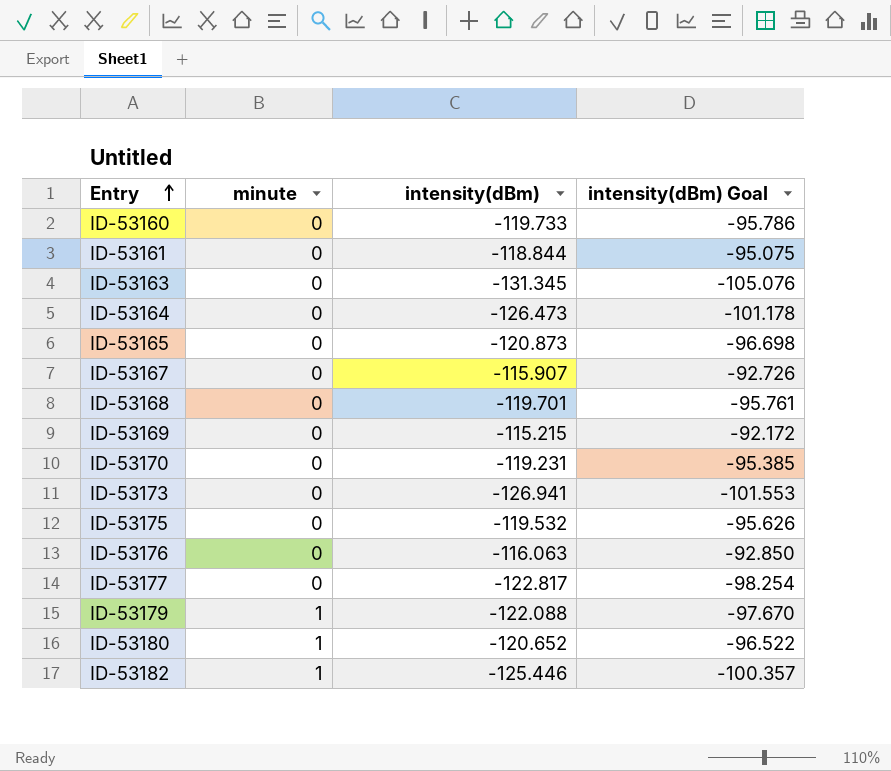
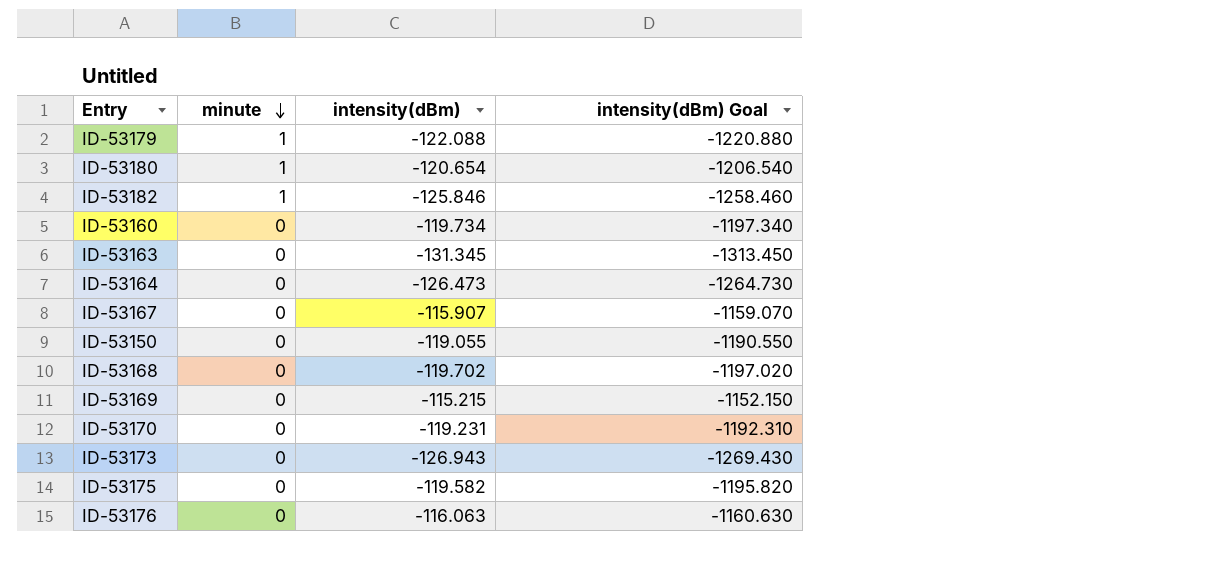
row order: Entry ascending -> minute descending
column intensity(dBm) Goal | formula: [intensity(dBm)] * 0.8 -> [intensity(dBm)] * 10
row ID-53161: 0 | -118.844 | -95.075 -> none
row ID-53165: 0 | -120.873 | -96.698 -> none
row ID-53177: 0 | -122.817 | -98.254 -> none
ID-53180 | intensity(dBm): -120.652 -> -120.654
ID-53182 | intensity(dBm): -125.446 -> -125.846
ID-53160 | intensity(dBm): -119.733 -> -119.734
row ID-53150: none -> 0 | -119.055 | -1190.550
ID-53168 | intensity(dBm): -119.701 -> -119.702
ID-53173 | intensity(dBm): -126.941 -> -126.943
ID-53175 | intensity(dBm): -119.532 -> -119.582

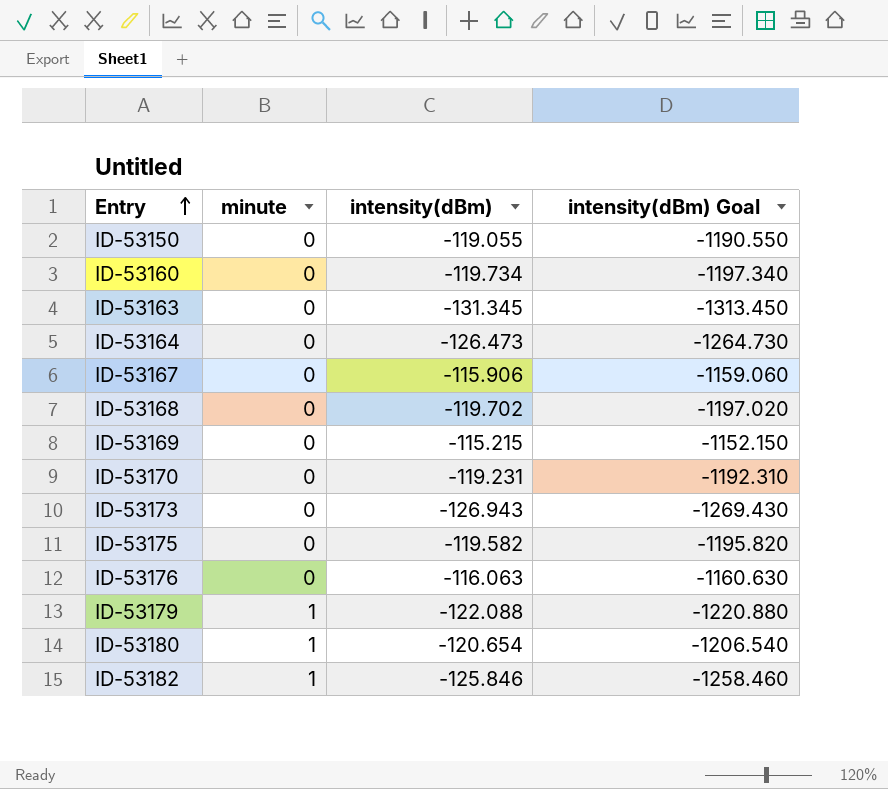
row order: minute descending -> Entry ascending
ID-53167 | intensity(dBm): -115.907 -> -115.906
ID-53167 | intensity(dBm) Goal: -1159.070 -> -1159.060

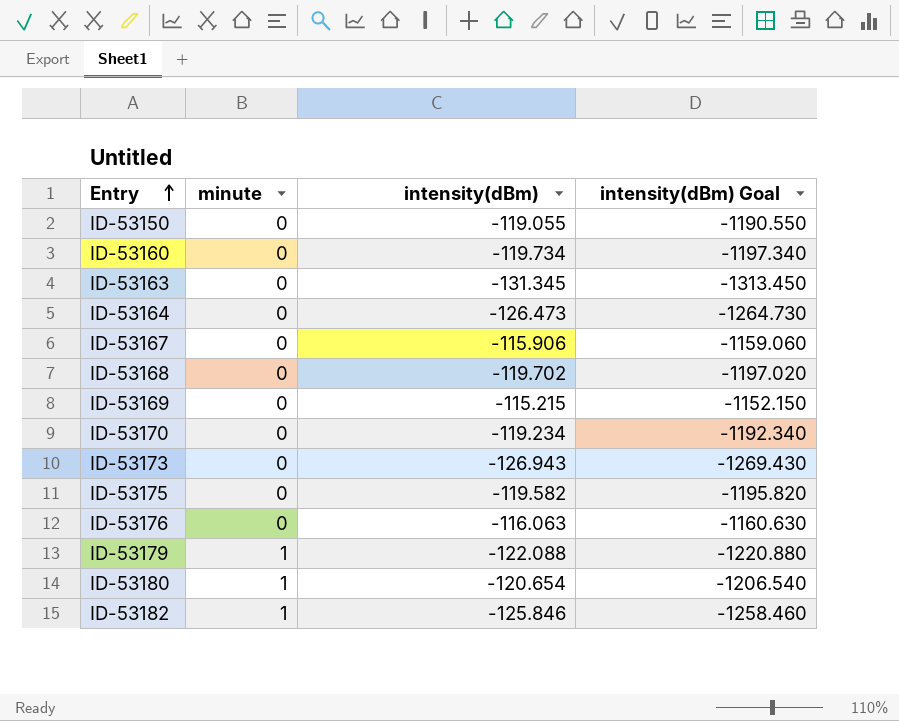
ID-53170 | intensity(dBm): -119.231 -> -119.234
ID-53170 | intensity(dBm) Goal: -1192.310 -> -1192.340

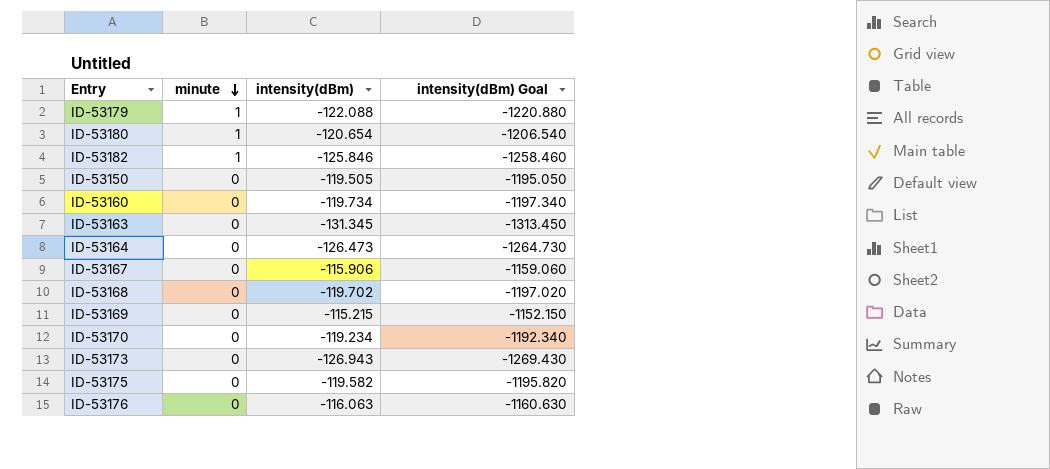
row order: Entry ascending -> minute descending
ID-53150 | intensity(dBm): -119.055 -> -119.505
ID-53150 | intensity(dBm) Goal: -1190.550 -> -1195.050

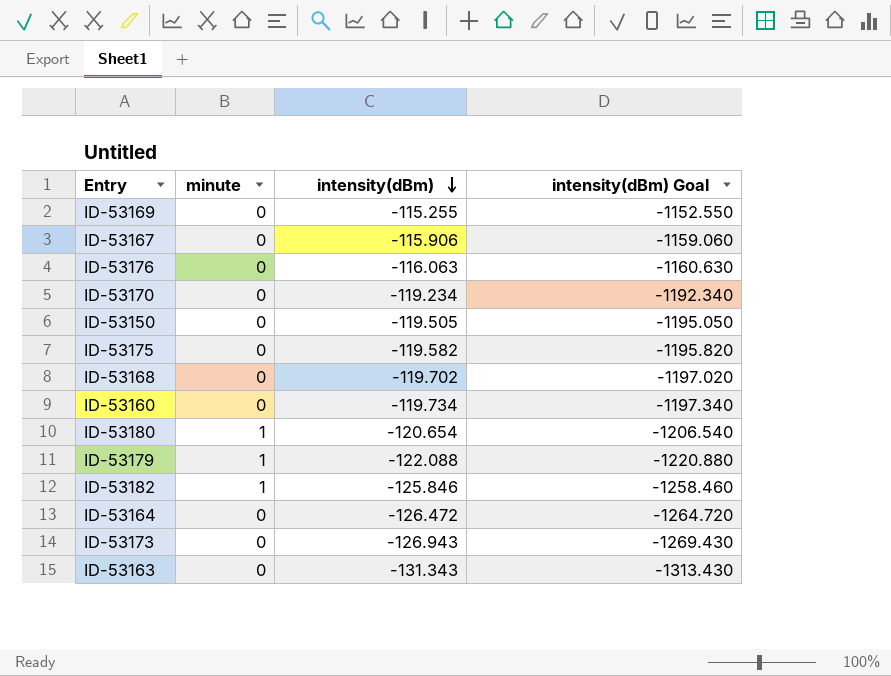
row order: minute descending -> intensity(dBm) descending
ID-53169 | intensity(dBm): -115.215 -> -115.255
ID-53169 | intensity(dBm) Goal: -1152.150 -> -1152.550
ID-53164 | intensity(dBm): -126.473 -> -126.472
ID-53164 | intensity(dBm) Goal: -1264.730 -> -1264.720
ID-53163 | intensity(dBm): -131.345 -> -131.343
ID-53163 | intensity(dBm) Goal: -1313.450 -> -1313.430

